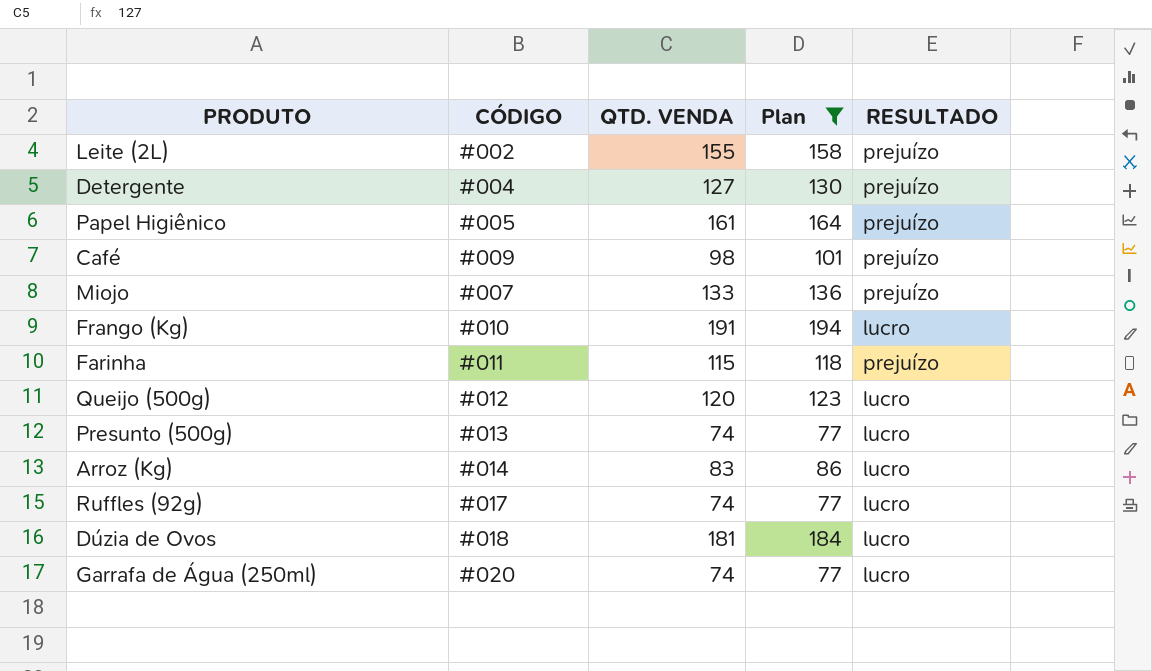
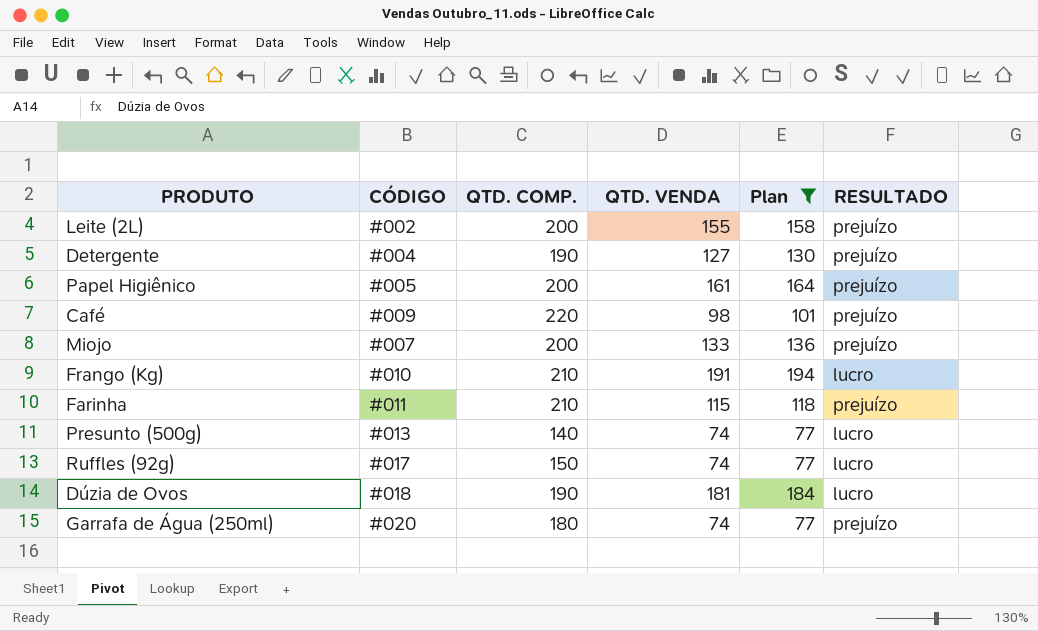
column QTD. COMP. | position: none -> 3
row Queijo (500g): #012 | 120 | 123 | lucro -> none
row Arroz (Kg): #014 | 83 | 86 | lucro -> none
Garrafa de Água (250ml) | RESULTADO: lucro -> prejuízo

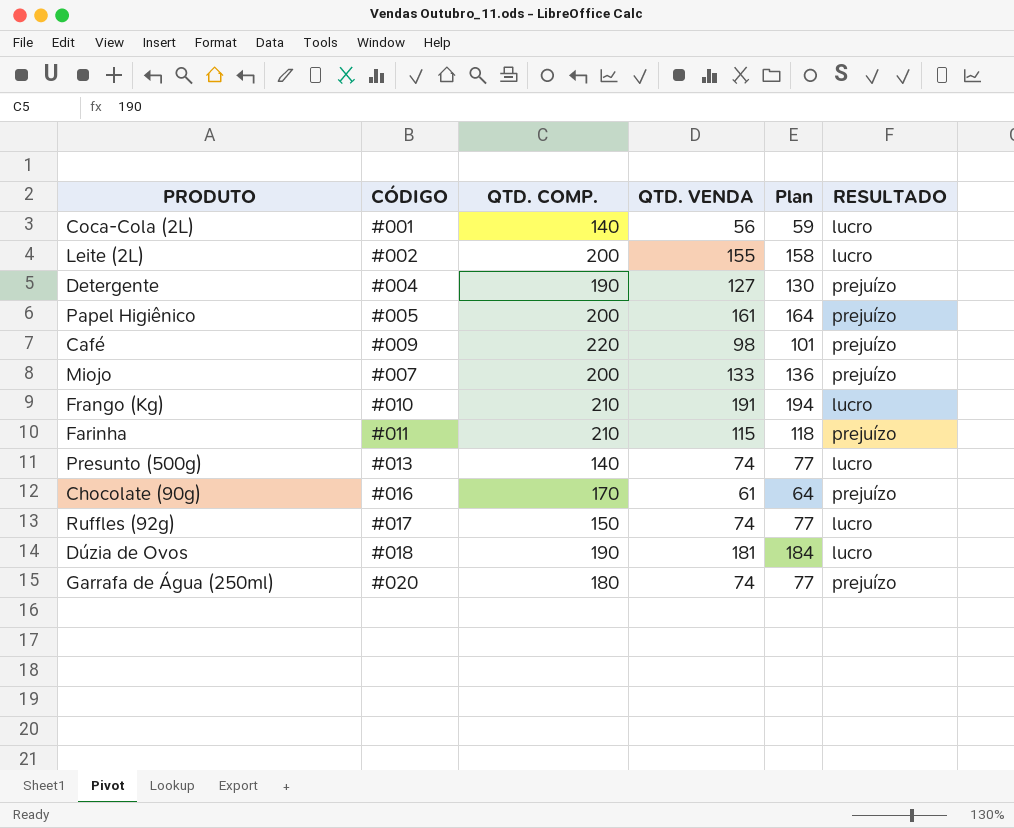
filter: Plan >= 77 -> none
Leite (2L) | RESULTADO: prejuízo -> lucro

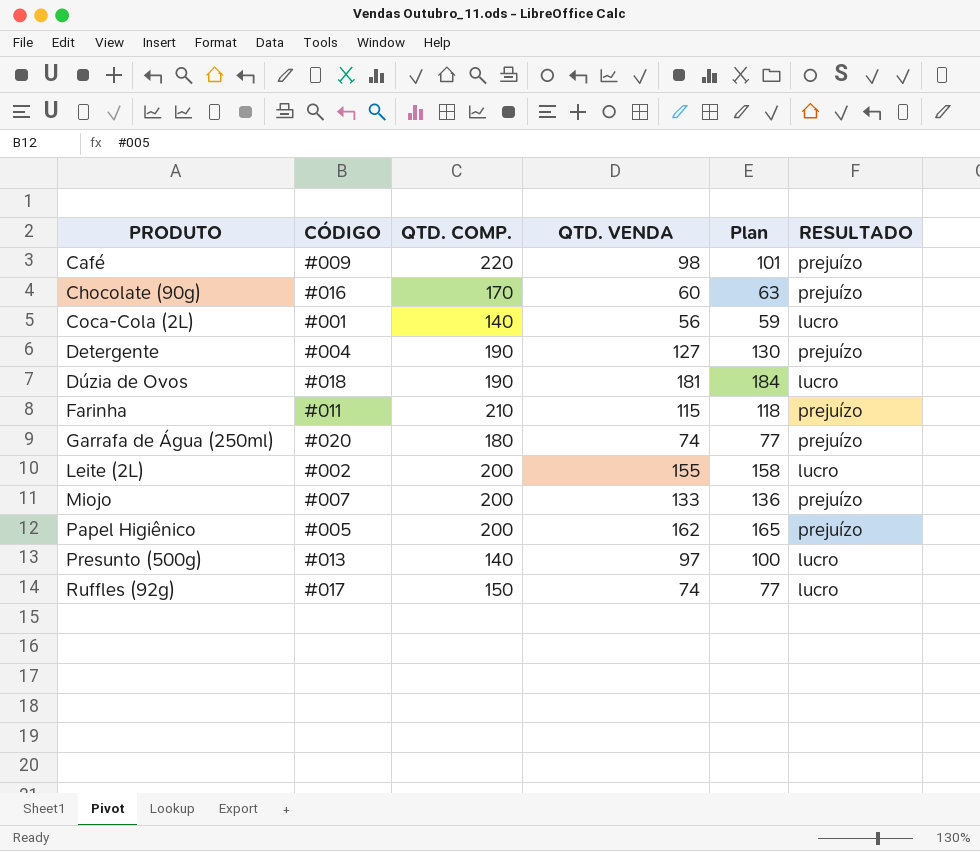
row order: none -> PRODUTO ascending
row Frango (Kg): #010 | 210 | 191 | 194 | lucro -> none
Chocolate (90g) | QTD. VENDA: 61 -> 60
Chocolate (90g) | Plan: 64 -> 63
Papel Higiênico | QTD. VENDA: 161 -> 162
Papel Higiênico | Plan: 164 -> 165
Presunto (500g) | QTD. VENDA: 74 -> 97
Presunto (500g) | Plan: 77 -> 100

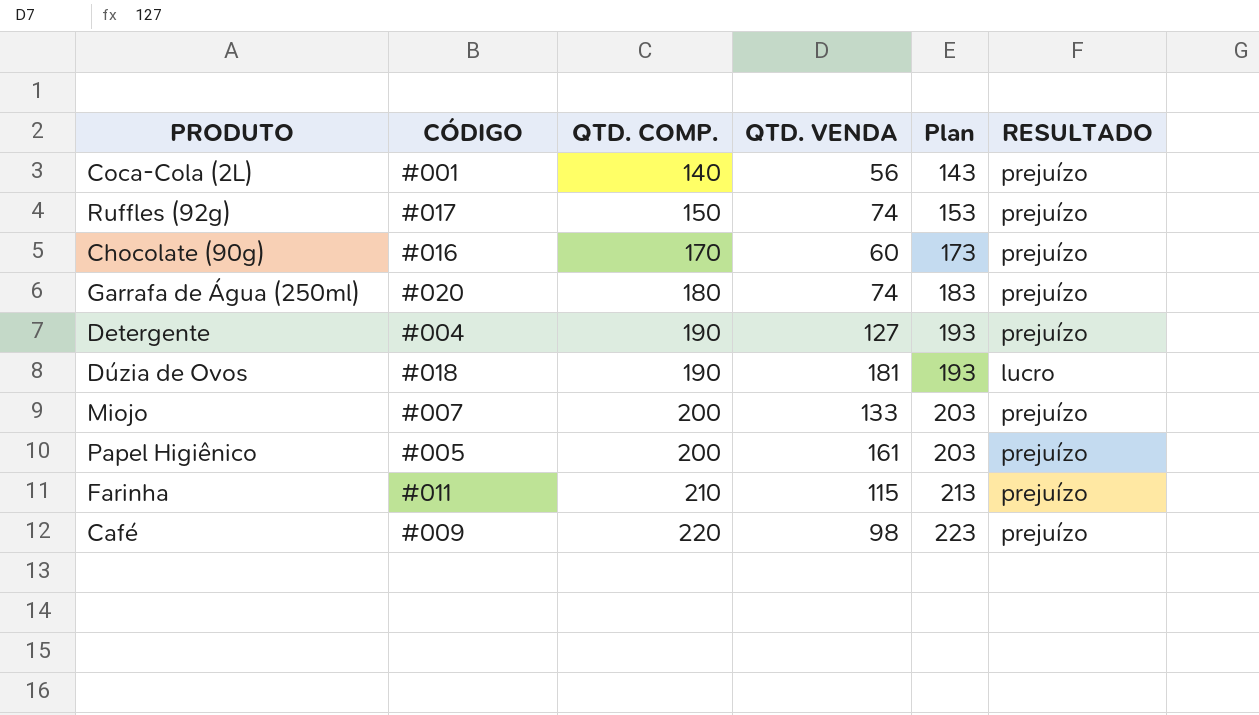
row order: PRODUTO ascending -> QTD. COMP. ascending
column Plan | formula: [QTD. VENDA] + 3 -> [QTD. COMP.] + 3
row Leite (2L): #002 | 200 | 155 | 158 | lucro -> none
row Presunto (500g): #013 | 140 | 97 | 100 | lucro -> none
Coca-Cola (2L) | RESULTADO: lucro -> prejuízo
Ruffles (92g) | RESULTADO: lucro -> prejuízo
Papel Higiênico | QTD. VENDA: 162 -> 161

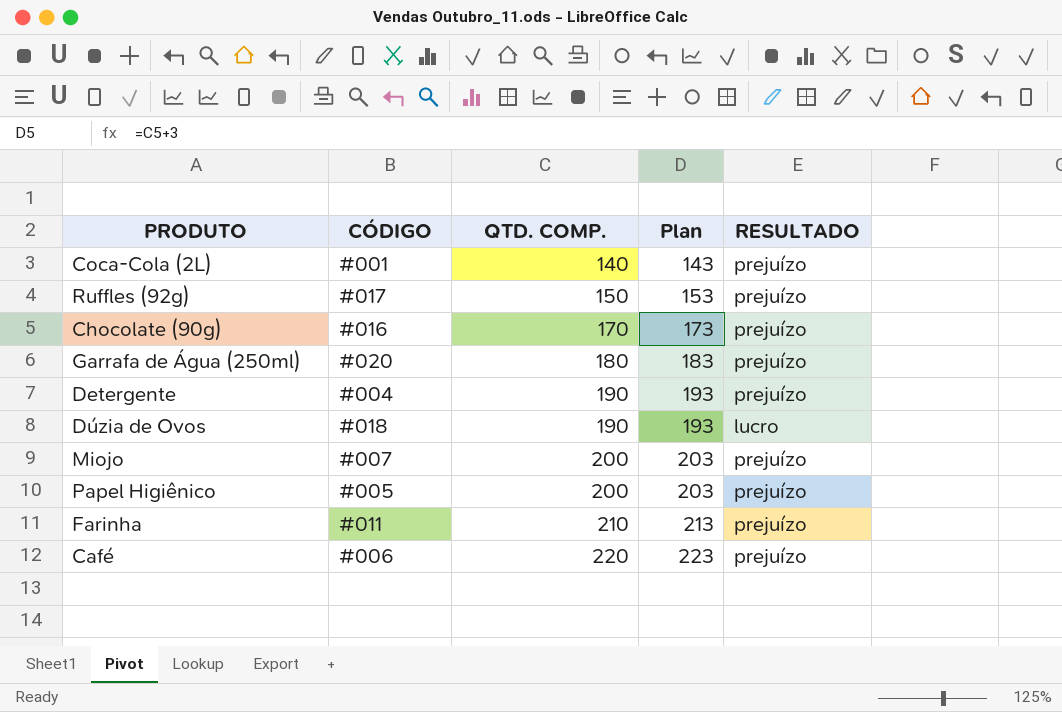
column QTD. VENDA | position: 4 -> none
Café | CÓDIGO: #009 -> #006

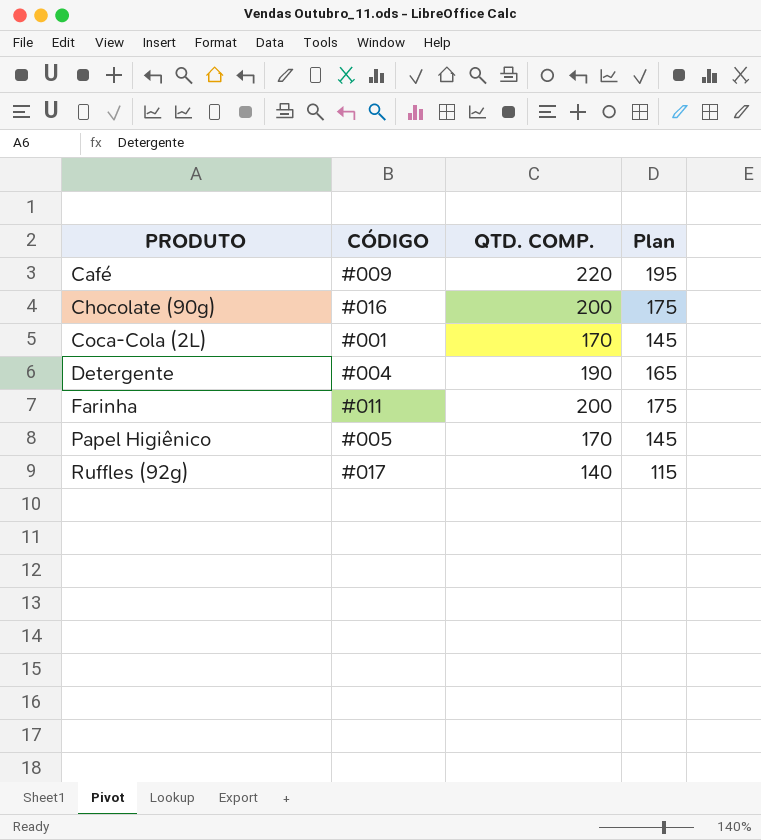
row order: QTD. COMP. ascending -> PRODUTO ascending
column RESULTADO | position: 5 -> none
column Plan | formula: [QTD. COMP.] + 3 -> [QTD. COMP.] - 25
row Garrafa de Água (250ml): #020 | 180 | 183 | prejuízo -> none
row Dúzia de Ovos: #018 | 190 | 193 | lucro -> none
row Miojo: #007 | 200 | 203 | prejuízo -> none
Café | CÓDIGO: #006 -> #009
Chocolate (90g) | QTD. COMP.: 170 -> 200
Coca-Cola (2L) | QTD. COMP.: 140 -> 170
Farinha | QTD. COMP.: 210 -> 200
Papel Higiênico | QTD. COMP.: 200 -> 170
Ruffles (92g) | QTD. COMP.: 150 -> 140

